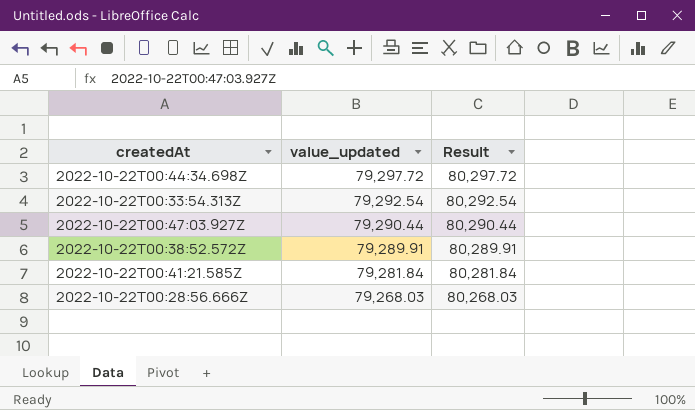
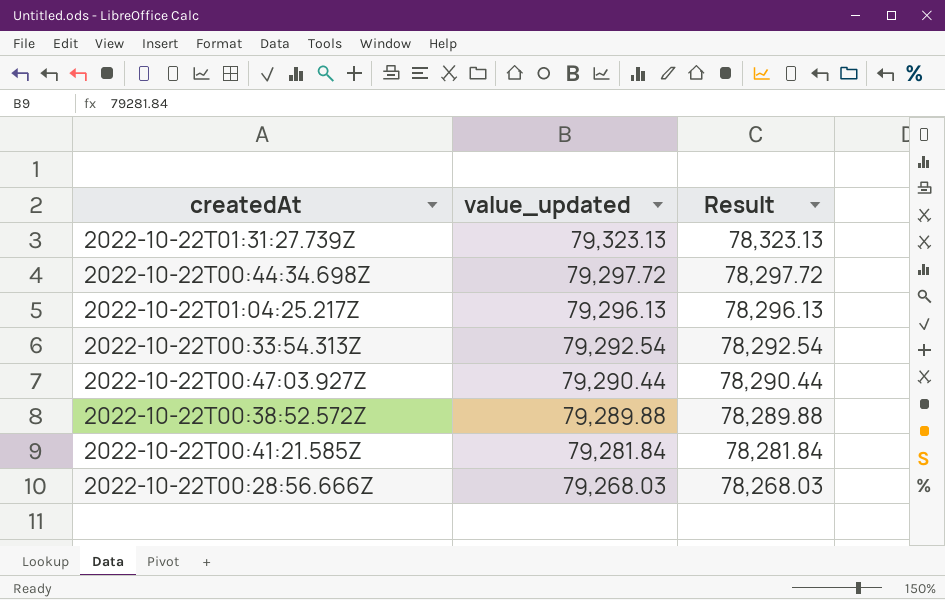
column Result | formula: [value_updated] + 1000 -> [value_updated] - 1000
row 2022-10-22T01:31:27.739Z: none -> 79,323.13 | 78,323.13
row 2022-10-22T01:04:25.217Z: none -> 79,296.13 | 78,296.13
2022-10-22T00:38:52.572Z | value_updated: 79,289.91 -> 79,289.88

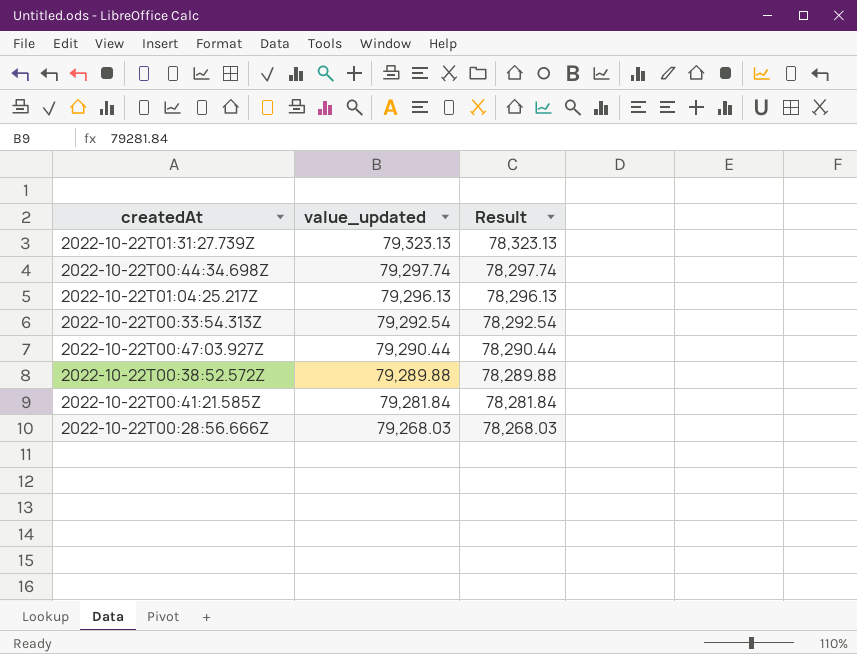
2022-10-22T00:44:34.698Z | value_updated: 79,297.72 -> 79,297.74
2022-10-22T00:44:34.698Z | Result: 78,297.72 -> 78,297.74

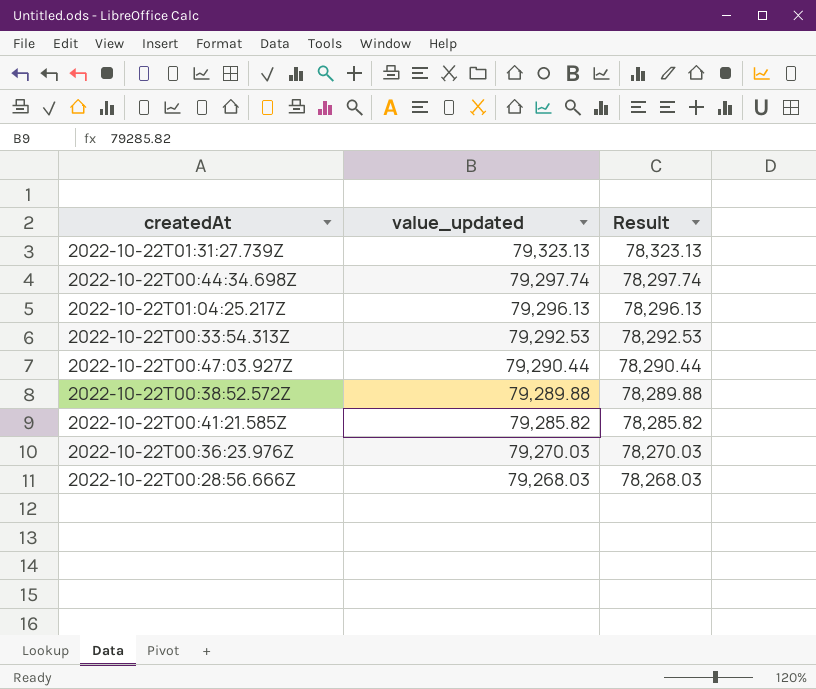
2022-10-22T00:33:54.313Z | value_updated: 79,292.54 -> 79,292.53
2022-10-22T00:33:54.313Z | Result: 78,292.54 -> 78,292.53
2022-10-22T00:41:21.585Z | value_updated: 79,281.84 -> 79,285.82
2022-10-22T00:41:21.585Z | Result: 78,281.84 -> 78,285.82
row 2022-10-22T00:36:23.976Z: none -> 79,270.03 | 78,270.03

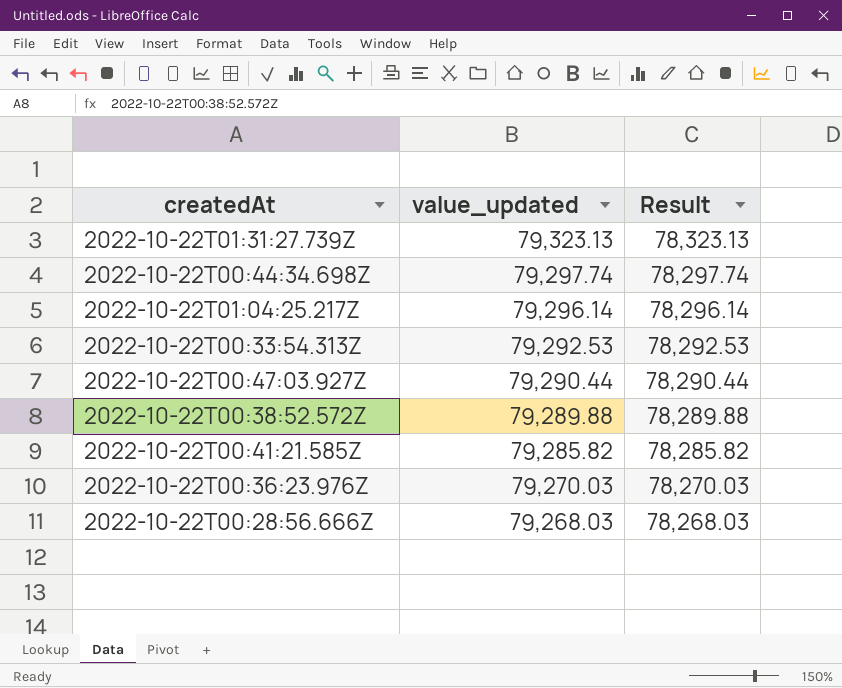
2022-10-22T01:04:25.217Z | value_updated: 79,296.13 -> 79,296.14
2022-10-22T01:04:25.217Z | Result: 78,296.13 -> 78,296.14

